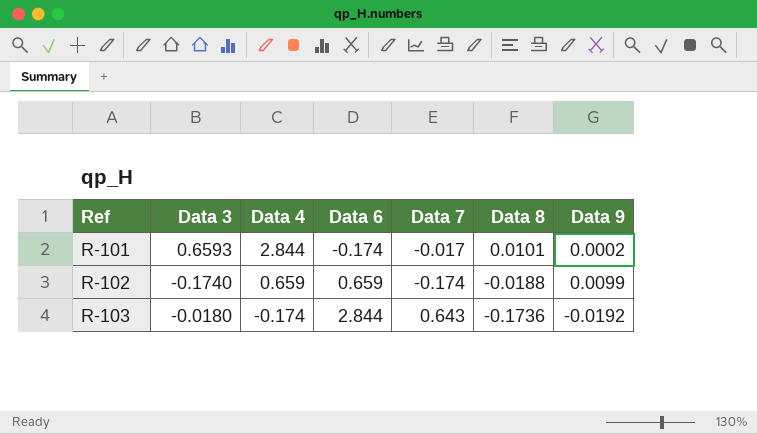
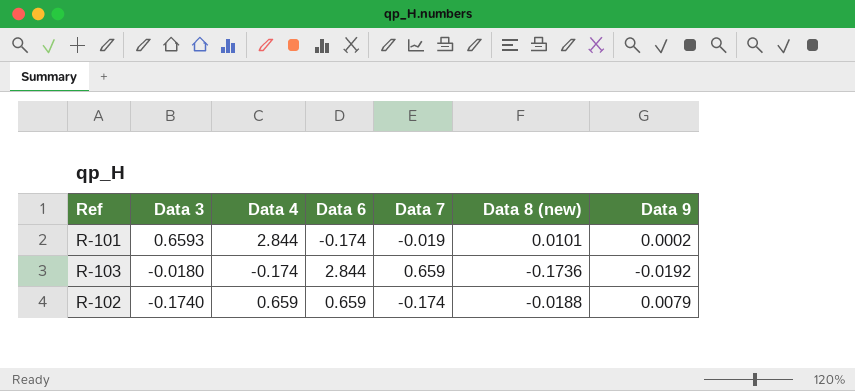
row order: Ref ascending -> Data 3 descending
column name: Data 8 -> Data 8 (new)
R-101 | Data 7: -0.017 -> -0.019
R-103 | Data 7: 0.643 -> 0.659
R-102 | Data 9: 0.0099 -> 0.0079

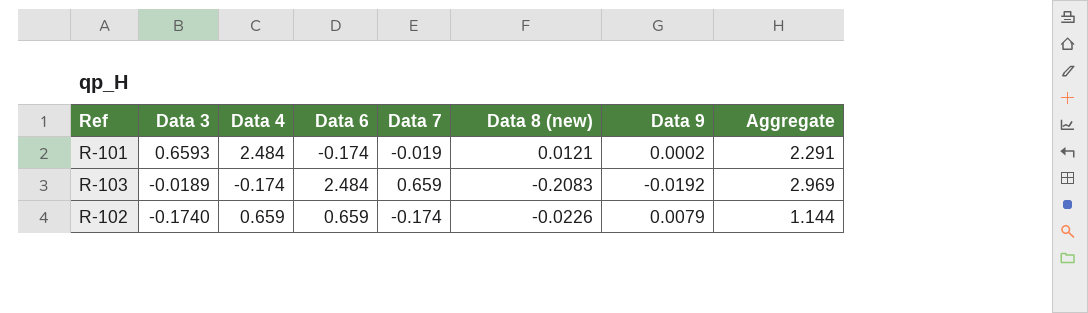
column Aggregate | formula: none -> [Data 4] + [Data 6] + [Data 7]
R-101 | Data 4: 2.844 -> 2.484
R-101 | Data 8 (new): 0.0101 -> 0.0121
R-103 | Data 3: -0.0180 -> -0.0189
R-103 | Data 6: 2.844 -> 2.484
R-103 | Data 8 (new): -0.1736 -> -0.2083
R-102 | Data 8 (new): -0.0188 -> -0.0226

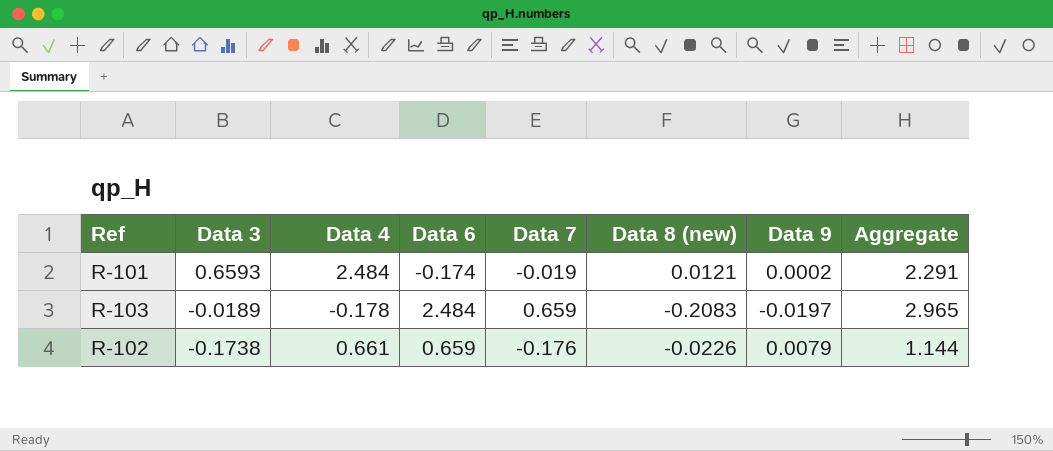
R-103 | Data 4: -0.174 -> -0.178
R-103 | Data 9: -0.0192 -> -0.0197
R-103 | Aggregate: 2.969 -> 2.965
R-102 | Data 3: -0.1740 -> -0.1738
R-102 | Data 4: 0.659 -> 0.661
R-102 | Data 7: -0.174 -> -0.176

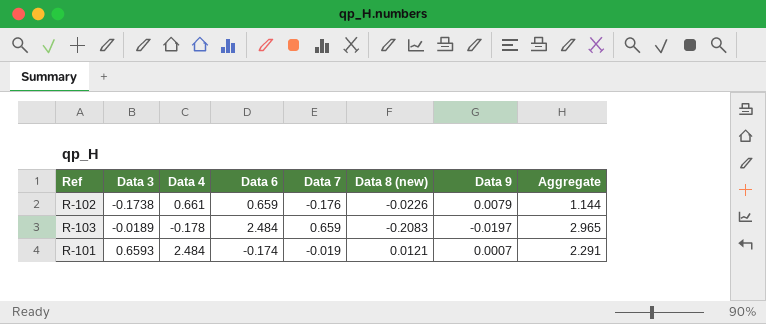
row order: Data 3 descending -> Data 3 ascending
R-101 | Data 9: 0.0002 -> 0.0007

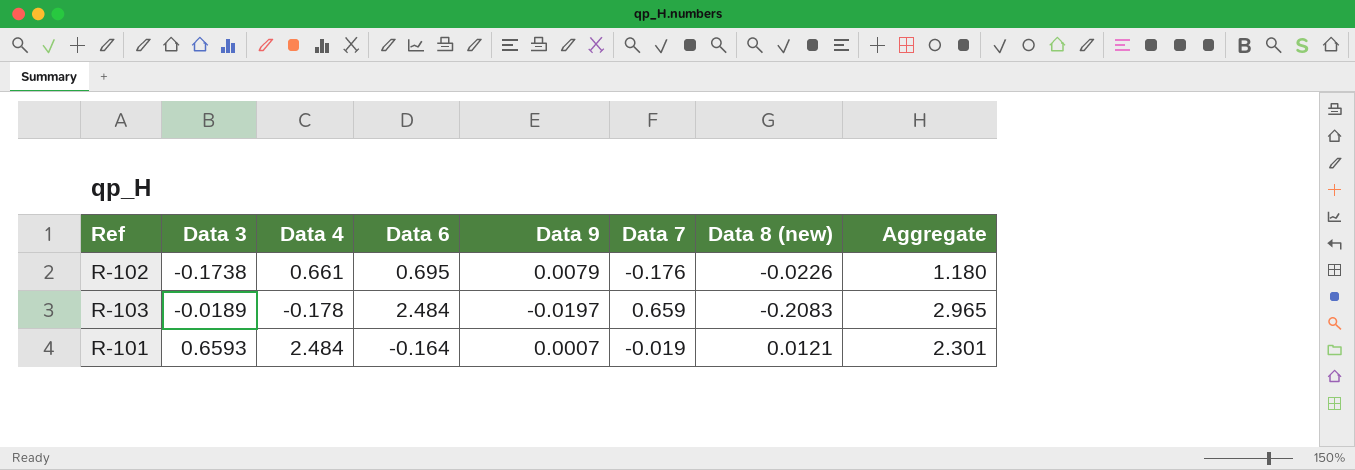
column Data 9 | position: 7 -> 5
R-102 | Data 6: 0.659 -> 0.695
R-102 | Aggregate: 1.144 -> 1.180
R-101 | Data 6: -0.174 -> -0.164
R-101 | Aggregate: 2.291 -> 2.301

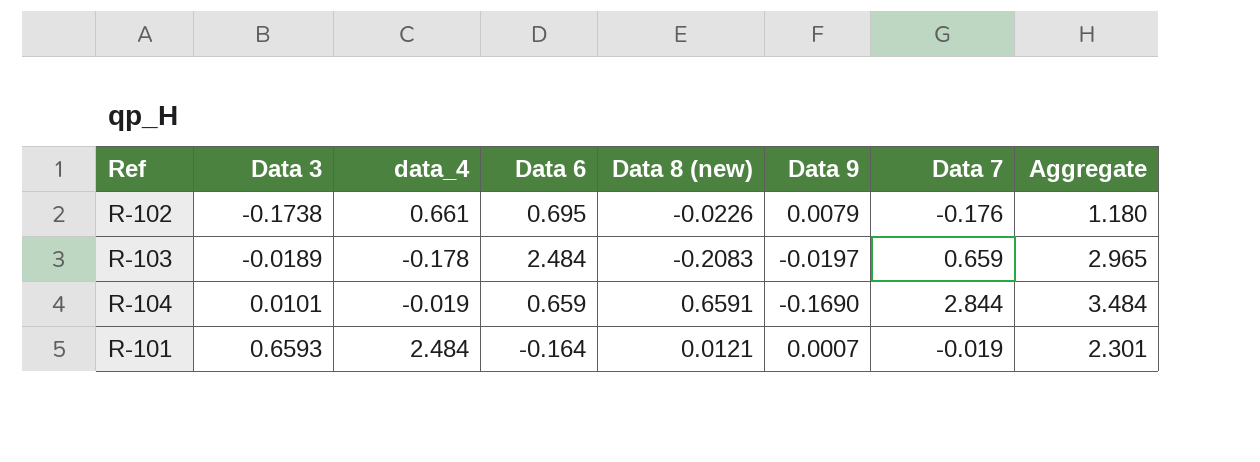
column name: Data 4 -> data_4
column Data 8 (new) | position: 7 -> 5
row R-104: none -> 0.0101 | -0.019 | 0.659 | 0.6591 | -0.1690 | 2.844 | 3.484

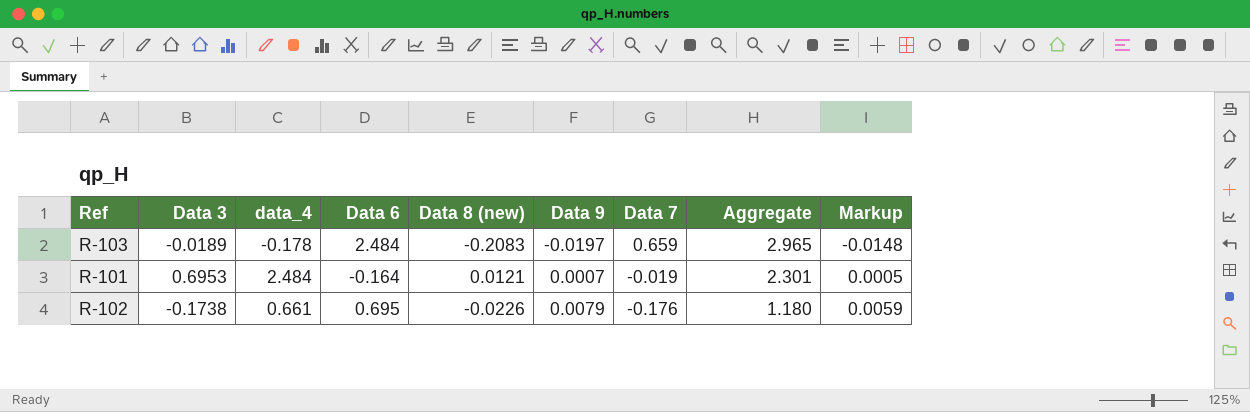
row order: Data 3 ascending -> Data 9 ascending
column Markup | formula: none -> [Data 9] * 0.75
row R-104: 0.0101 | -0.019 | 0.659 | 0.6591 | -0.1690 | 2.844 | 3.484 -> none
R-101 | Data 3: 0.6593 -> 0.6953

